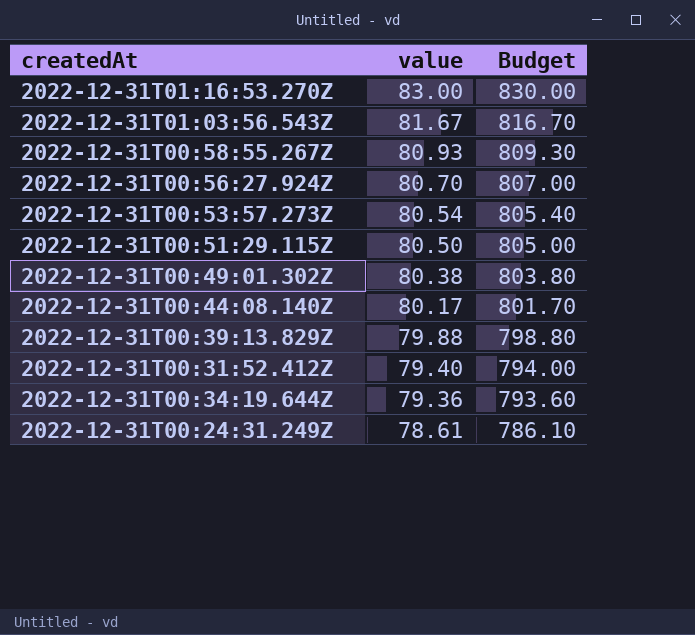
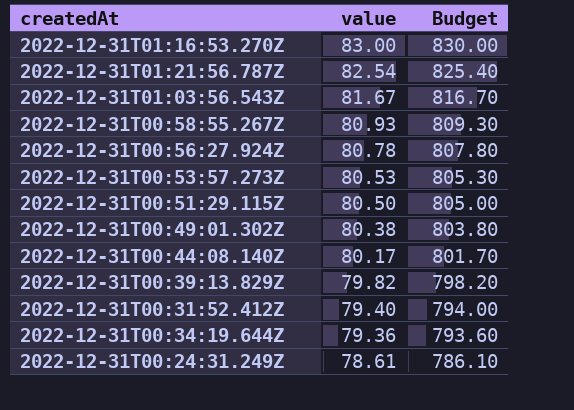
row 2022-12-31T01:21:56.787Z: none -> 82.54 | 825.40
2022-12-31T00:56:27.924Z | value: 80.70 -> 80.78
2022-12-31T00:56:27.924Z | Budget: 807.00 -> 807.80
2022-12-31T00:53:57.273Z | value: 80.54 -> 80.53
2022-12-31T00:53:57.273Z | Budget: 805.40 -> 805.30
2022-12-31T00:39:13.829Z | value: 79.88 -> 79.82
2022-12-31T00:39:13.829Z | Budget: 798.80 -> 798.20

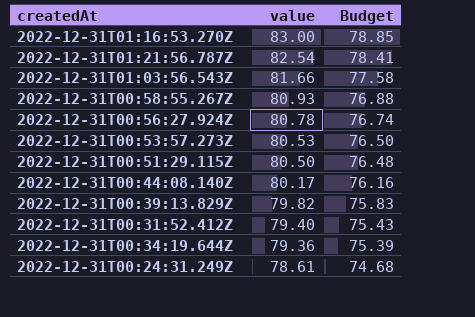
column Budget | formula: [value] * 10 -> [value] * 0.95
row 2022-12-31T00:49:01.302Z: 80.38 | 803.80 -> none
2022-12-31T01:03:56.543Z | value: 81.67 -> 81.66

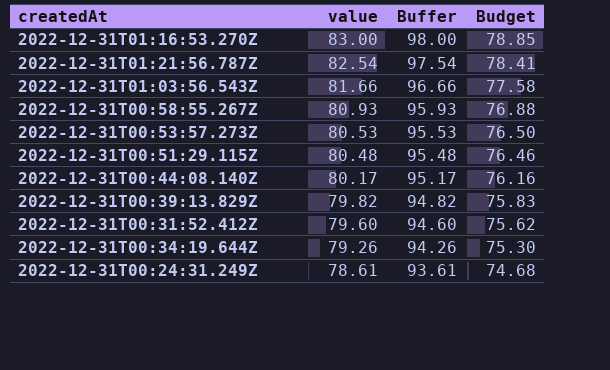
column Buffer | formula: none -> [value] + 15
row 2022-12-31T00:56:27.924Z: 80.78 | 76.74 -> none
2022-12-31T00:51:29.115Z | value: 80.50 -> 80.48
2022-12-31T00:51:29.115Z | Budget: 76.48 -> 76.46
2022-12-31T00:31:52.412Z | value: 79.40 -> 79.60
2022-12-31T00:31:52.412Z | Budget: 75.43 -> 75.62
2022-12-31T00:34:19.644Z | value: 79.36 -> 79.26
2022-12-31T00:34:19.644Z | Budget: 75.39 -> 75.30

